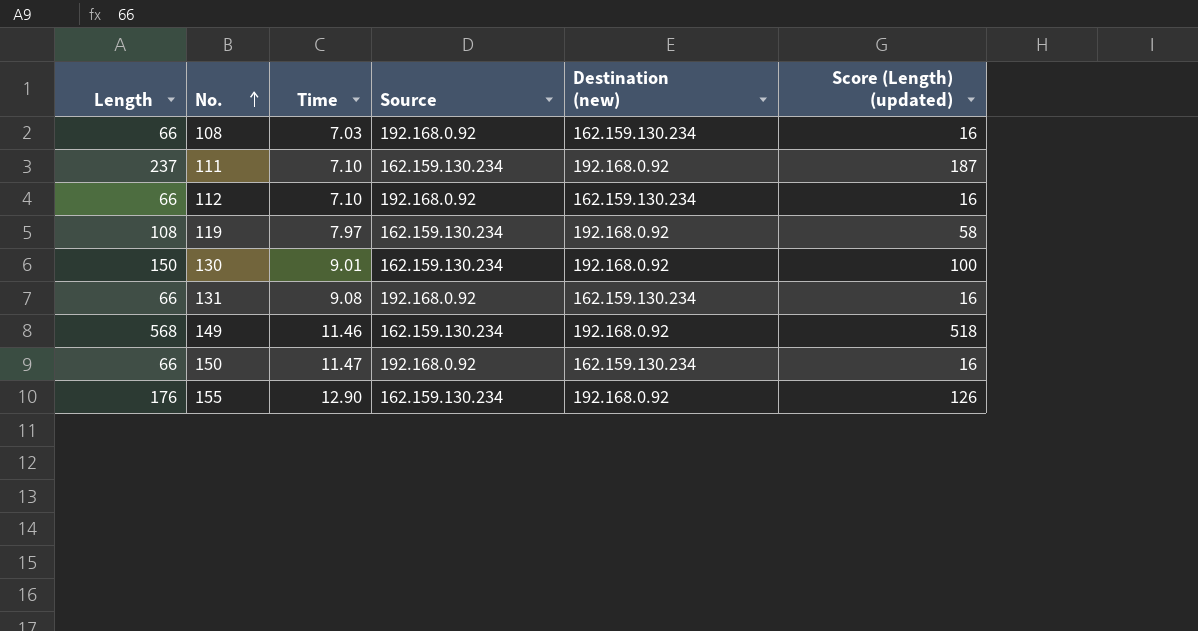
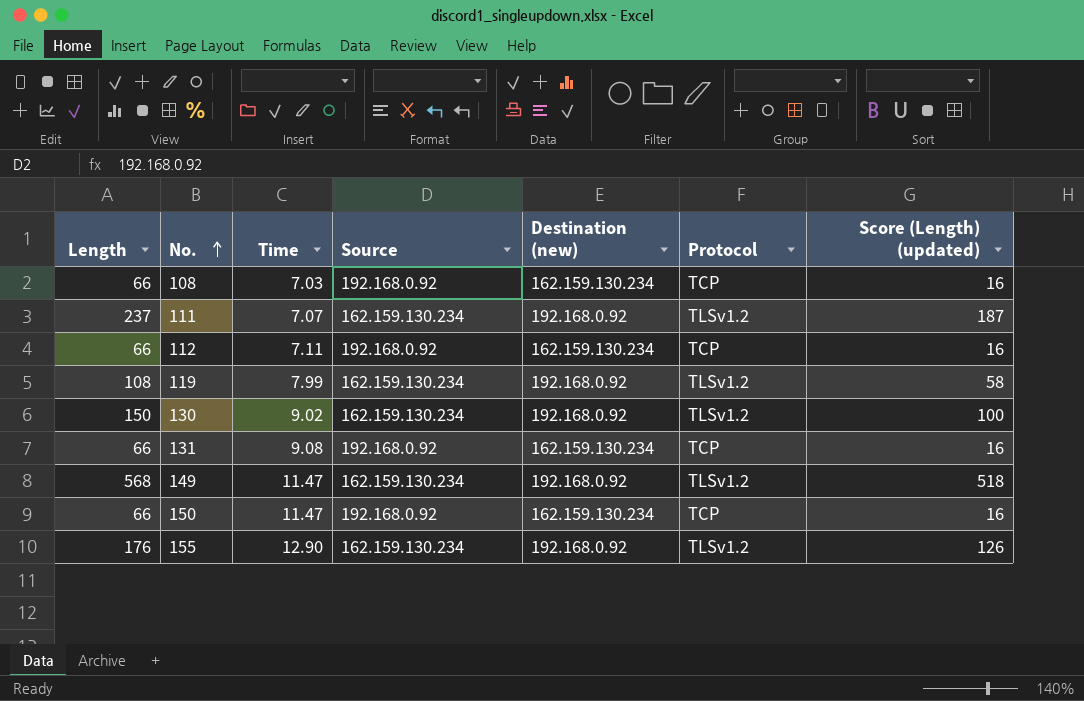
column Protocol | position: none -> 6
111 | Time: 7.10 -> 7.07
112 | Time: 7.10 -> 7.11
119 | Time: 7.97 -> 7.99
130 | Time: 9.01 -> 9.02
149 | Time: 11.46 -> 11.47

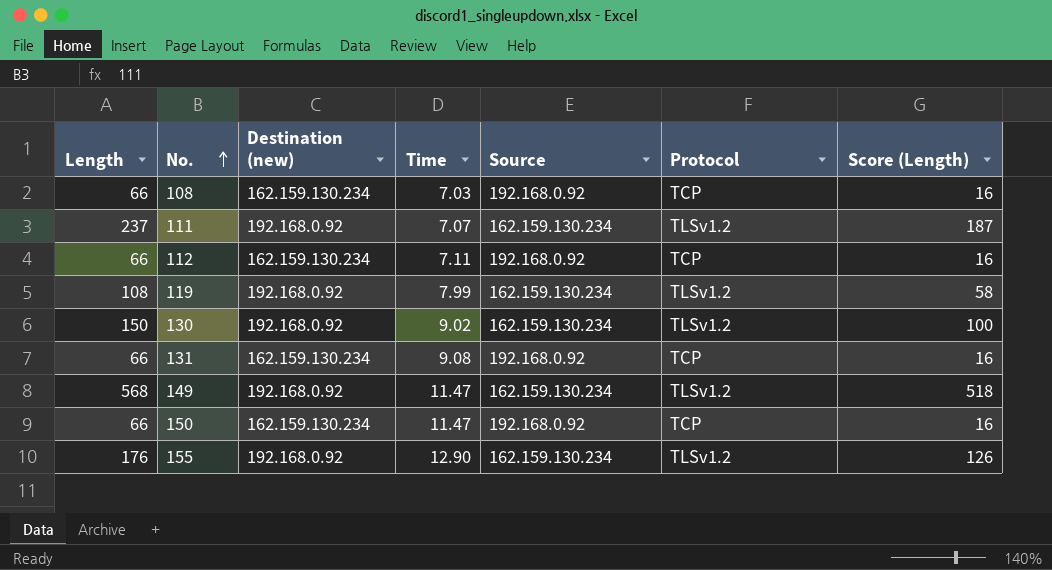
column Destination (new) | position: 5 -> 3
column name: Score (Length) (updated) -> Score (Length)

